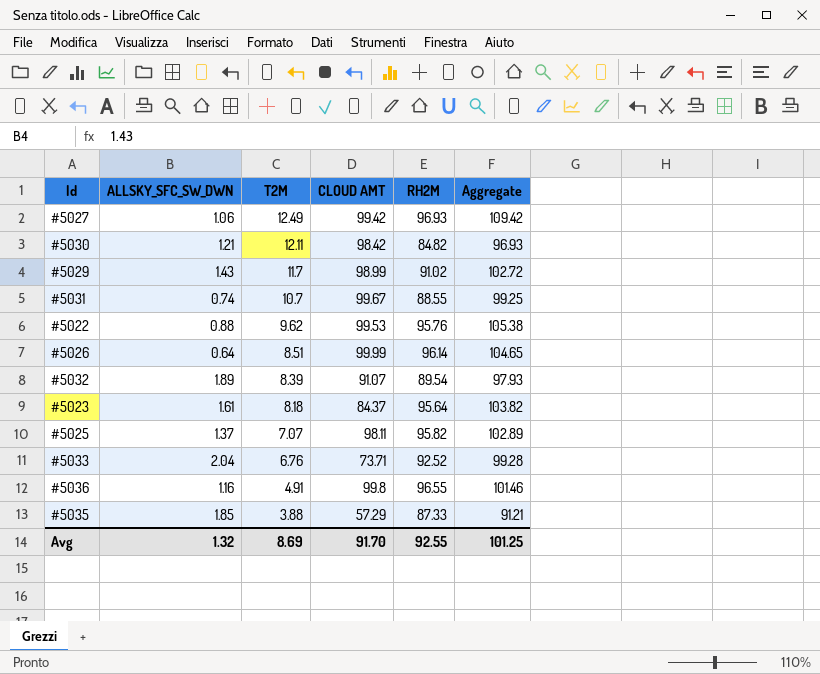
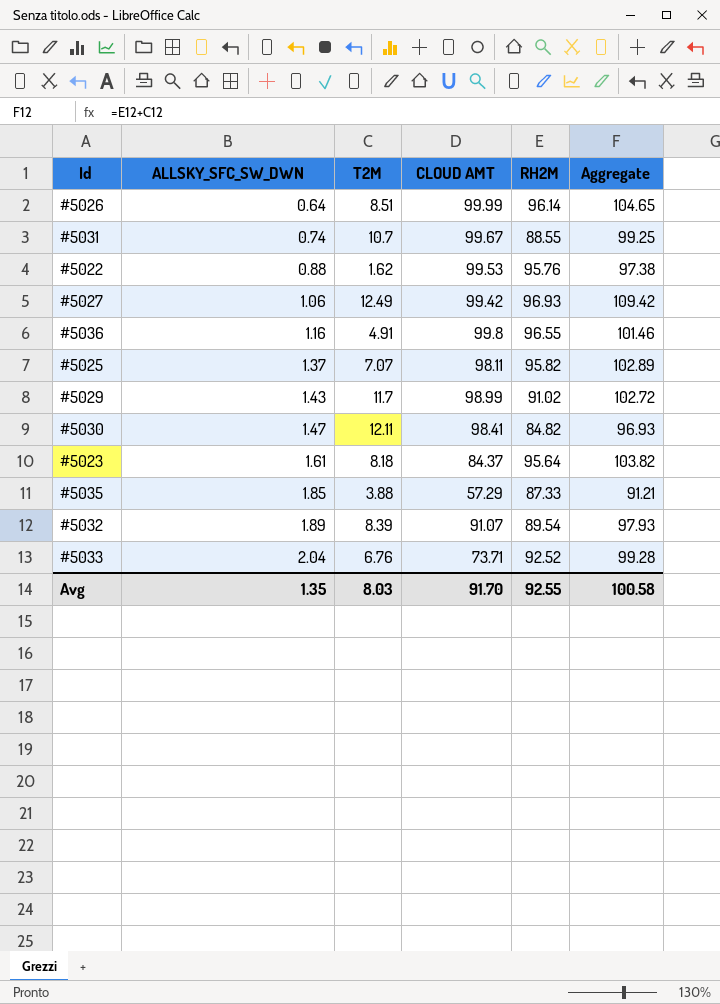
row order: T2M descending -> ALLSKY_SFC_SW_DWN ascending
#5022 | T2M: 9.62 -> 1.62
#5022 | Aggregate: 105.38 -> 97.38
#5030 | ALLSKY_SFC_SW_DWN: 1.21 -> 1.47
#5030 | CLOUD AMT: 98.42 -> 98.41
Avg | ALLSKY_SFC_SW_DWN: 1.32 -> 1.35
Avg | T2M: 8.69 -> 8.03
Avg | Aggregate: 101.25 -> 100.58

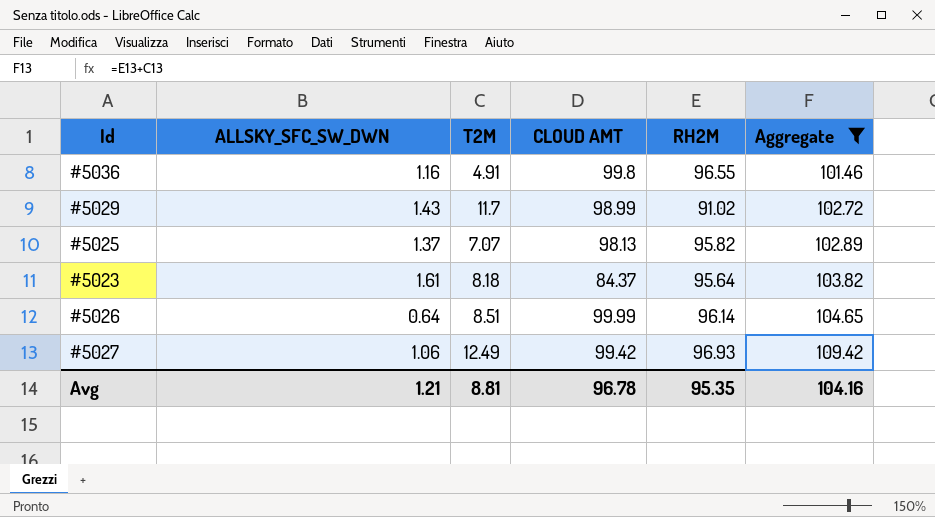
filter: none -> Aggregate >= 101.46
row order: ALLSKY_SFC_SW_DWN ascending -> Aggregate ascending
#5025 | CLOUD AMT: 98.11 -> 98.13
Avg | ALLSKY_SFC_SW_DWN: 1.35 -> 1.21
Avg | T2M: 8.03 -> 8.81
Avg | CLOUD AMT: 91.70 -> 96.78
Avg | RH2M: 92.55 -> 95.35
Avg | Aggregate: 100.58 -> 104.16

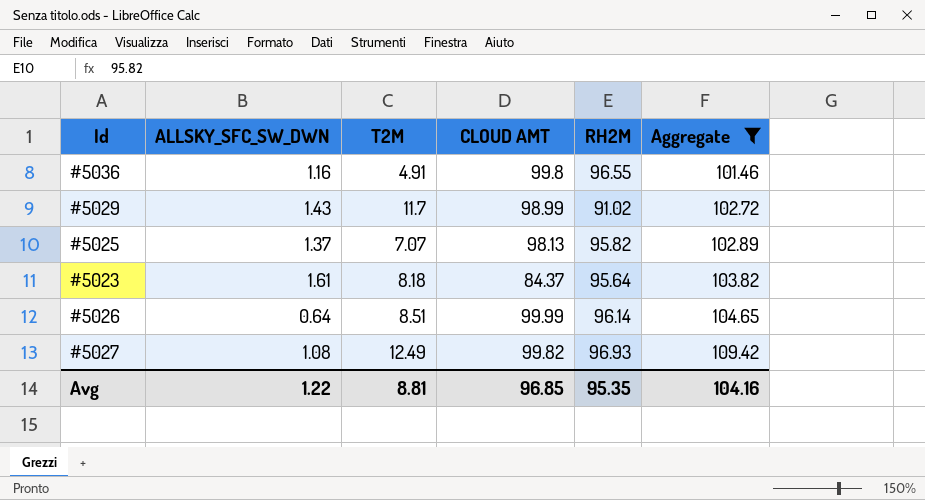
#5027 | ALLSKY_SFC_SW_DWN: 1.06 -> 1.08
#5027 | CLOUD AMT: 99.42 -> 99.82
Avg | ALLSKY_SFC_SW_DWN: 1.21 -> 1.22
Avg | CLOUD AMT: 96.78 -> 96.85

